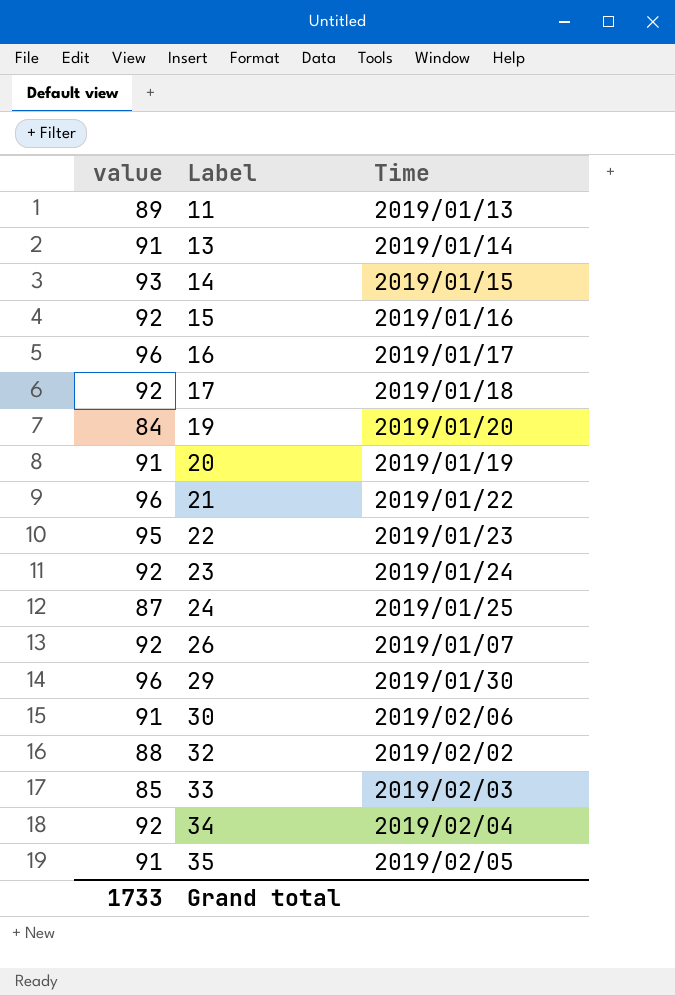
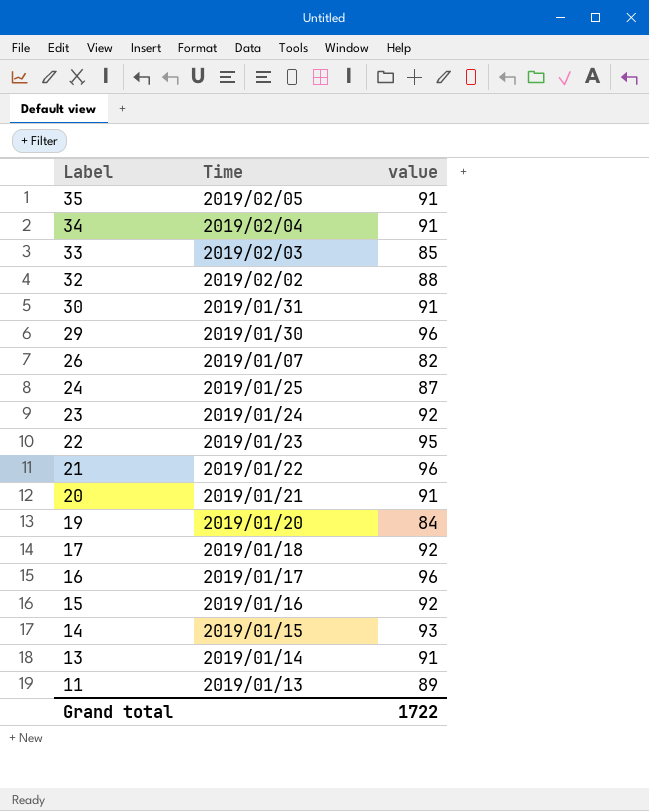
row order: Label ascending -> Label descending
column value | position: 1 -> 3
34 | value: 92 -> 91
30 | Time: 2019/02/06 -> 2019/01/31
26 | value: 92 -> 82
20 | Time: 2019/01/19 -> 2019/01/21
Grand total | value: 1733 -> 1722

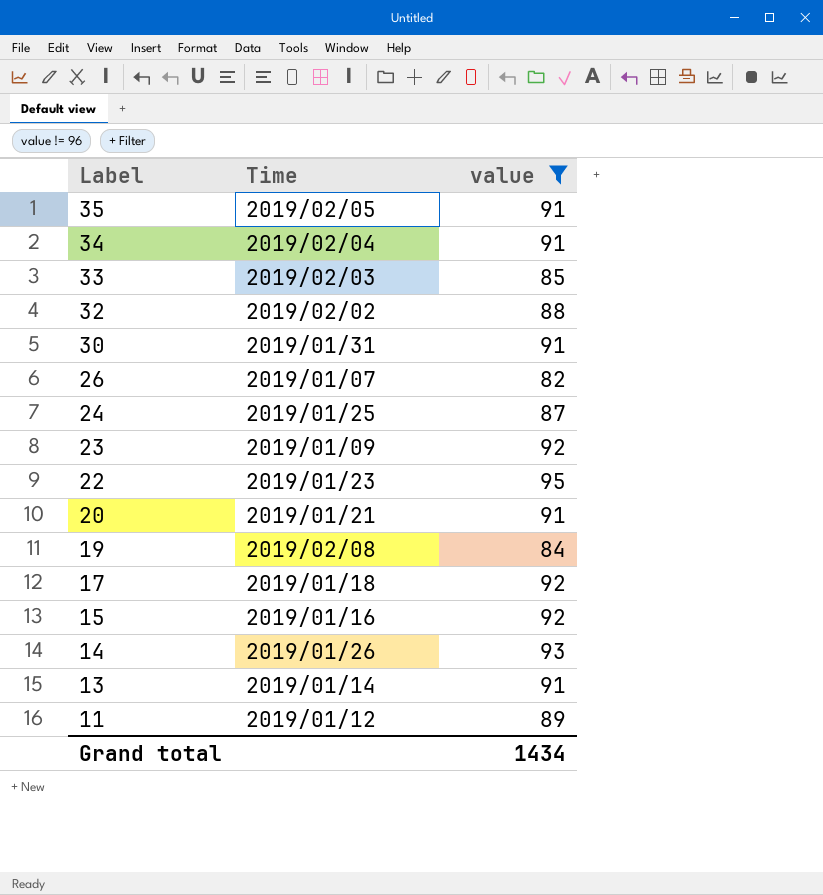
filter: none -> value != 96
23 | Time: 2019/01/24 -> 2019/01/09
19 | Time: 2019/01/20 -> 2019/02/08
14 | Time: 2019/01/15 -> 2019/01/26
11 | Time: 2019/01/13 -> 2019/01/12
Grand total | value: 1722 -> 1434

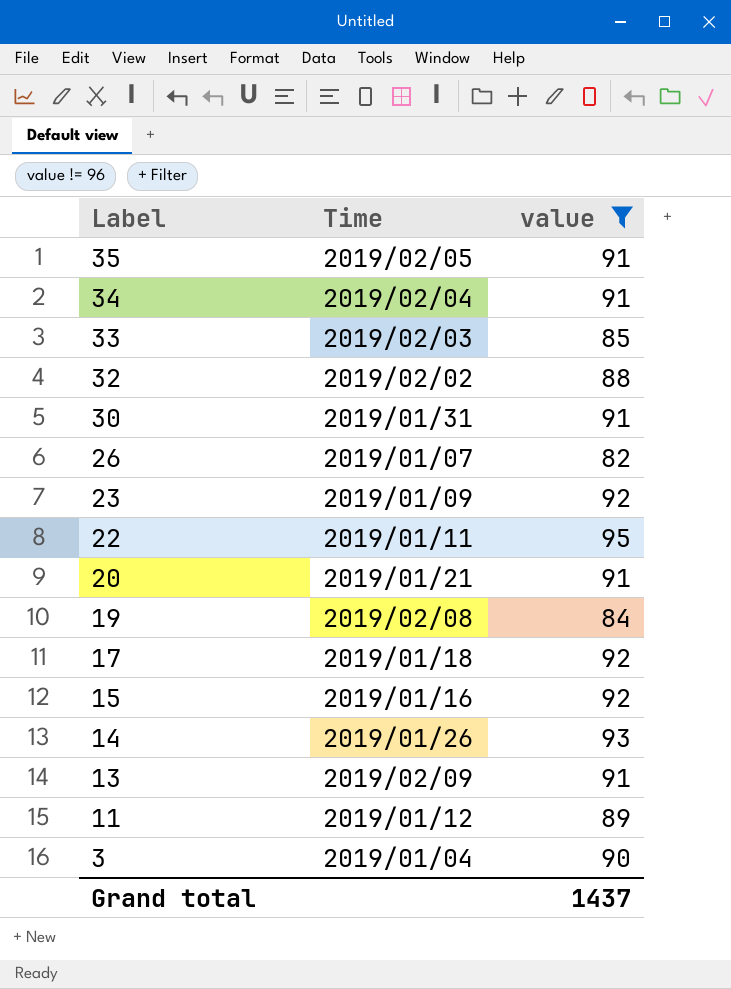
row 24: 2019/01/25 | 87 -> none
22 | Time: 2019/01/23 -> 2019/01/11
13 | Time: 2019/01/14 -> 2019/02/09
row 3: none -> 2019/01/04 | 90
Grand total | value: 1434 -> 1437

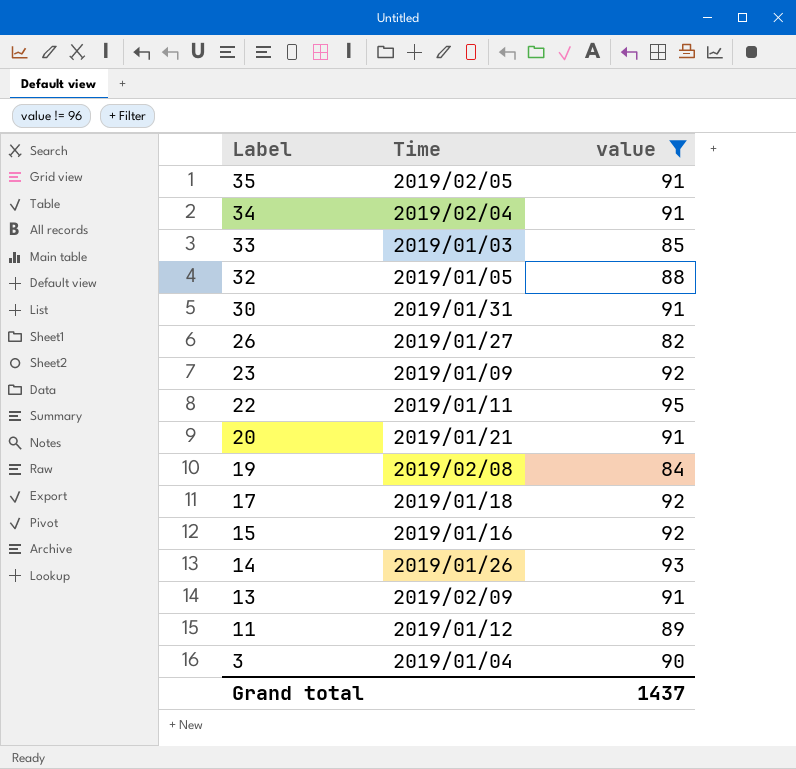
33 | Time: 2019/02/03 -> 2019/01/03
32 | Time: 2019/02/02 -> 2019/01/05
26 | Time: 2019/01/07 -> 2019/01/27

